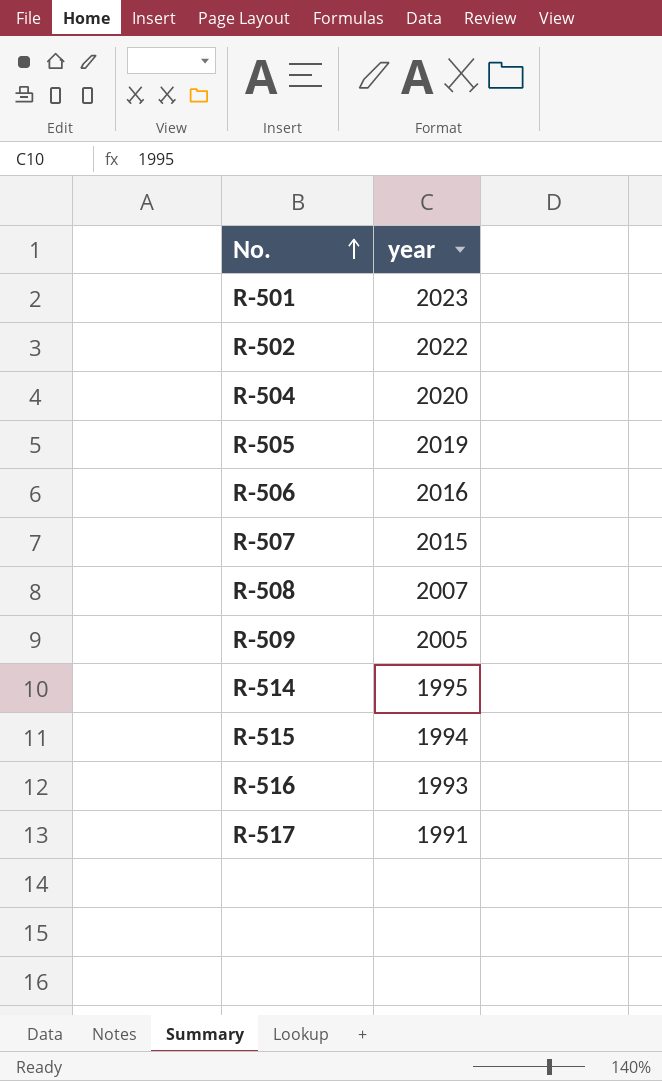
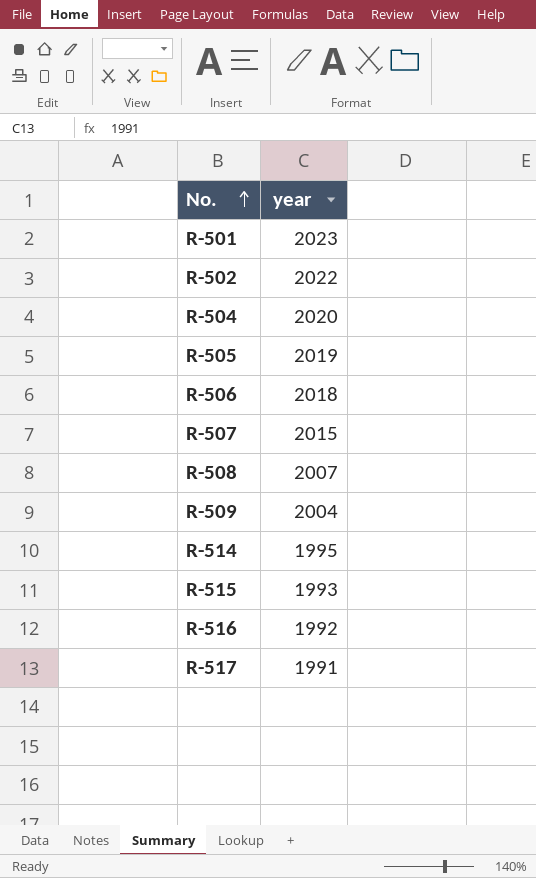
R-506 | year: 2016 -> 2018
R-509 | year: 2005 -> 2004
R-515 | year: 1994 -> 1993
R-516 | year: 1993 -> 1992

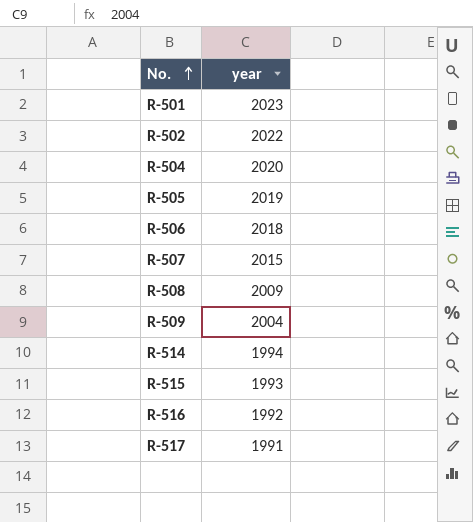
R-508 | year: 2007 -> 2009
R-514 | year: 1995 -> 1994

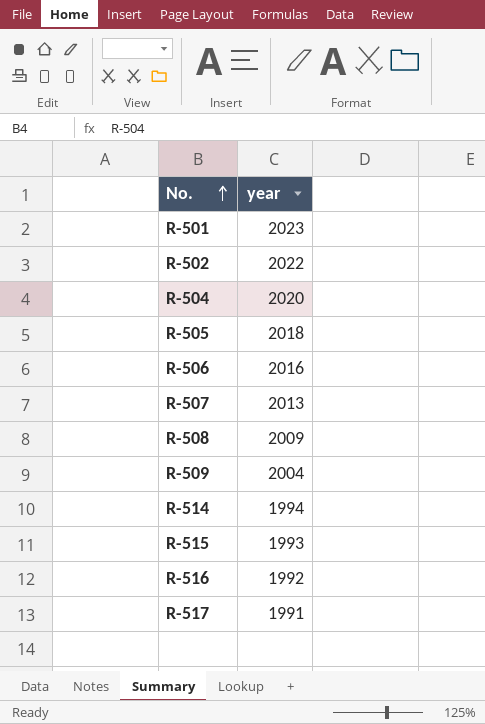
R-505 | year: 2019 -> 2018
R-506 | year: 2018 -> 2016
R-507 | year: 2015 -> 2013

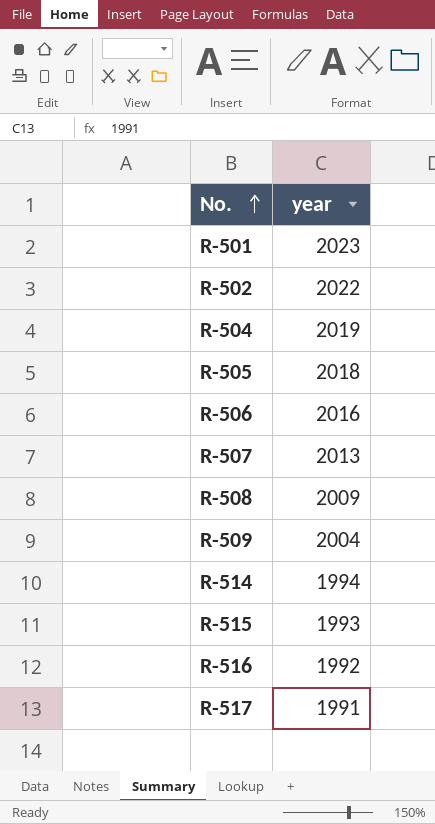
R-504 | year: 2020 -> 2019

